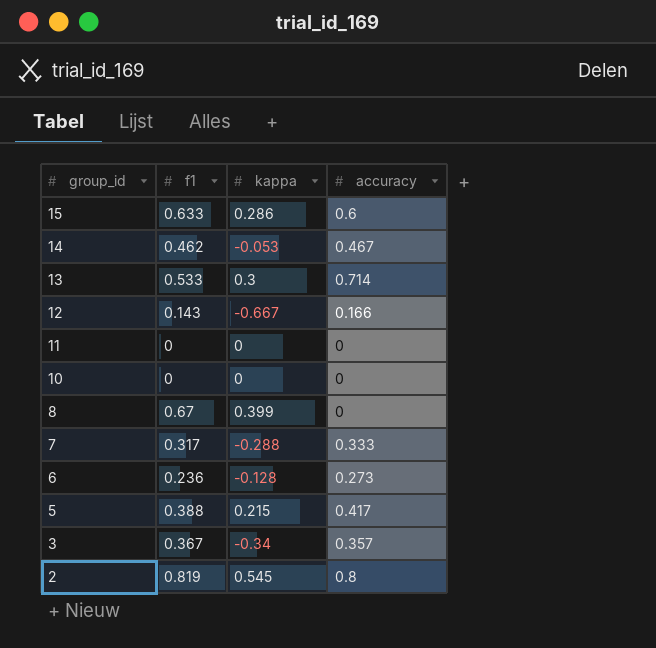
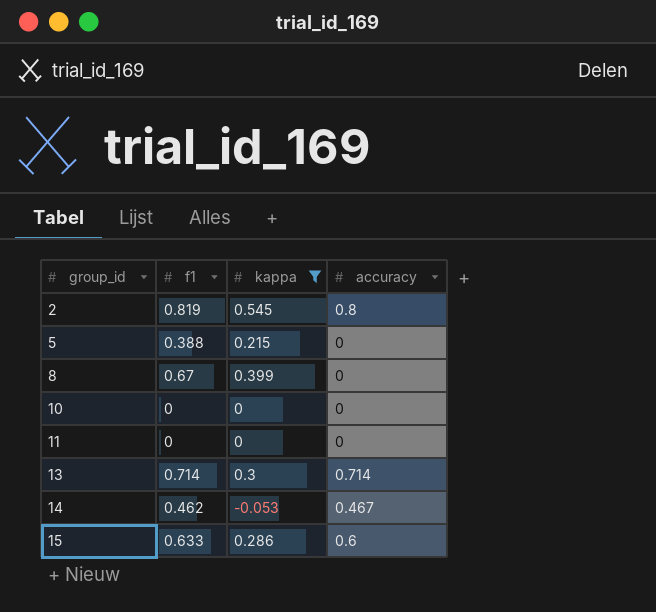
filter: none -> kappa >= -0.053
row order: group_id descending -> group_id ascending
5 | accuracy: 0.417 -> 0
13 | f1: 0.533 -> 0.714

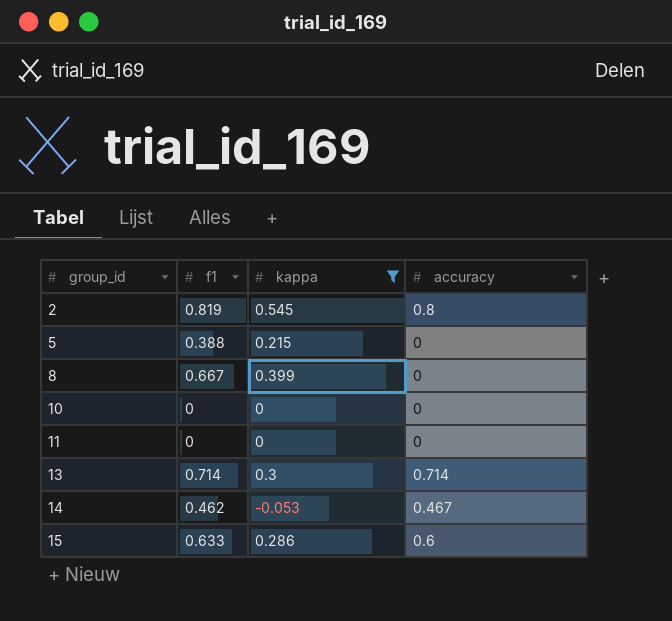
8 | f1: 0.67 -> 0.667

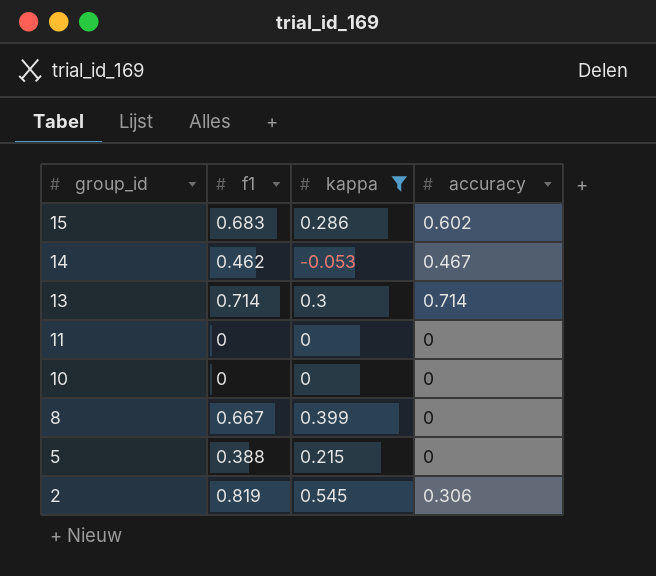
row order: group_id ascending -> group_id descending
15 | f1: 0.633 -> 0.683
15 | accuracy: 0.6 -> 0.602
2 | accuracy: 0.8 -> 0.306

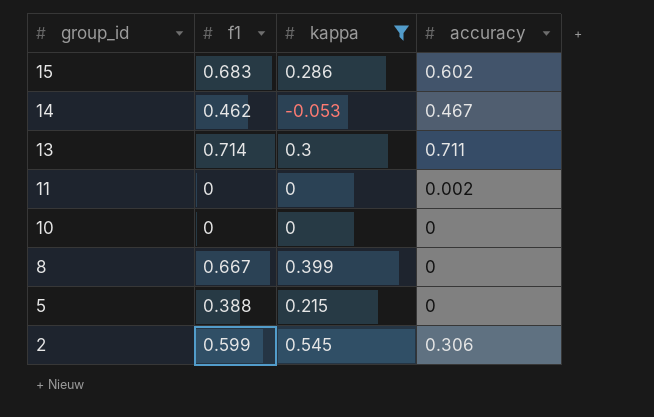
13 | accuracy: 0.714 -> 0.711
11 | accuracy: 0 -> 0.002
2 | f1: 0.819 -> 0.599

